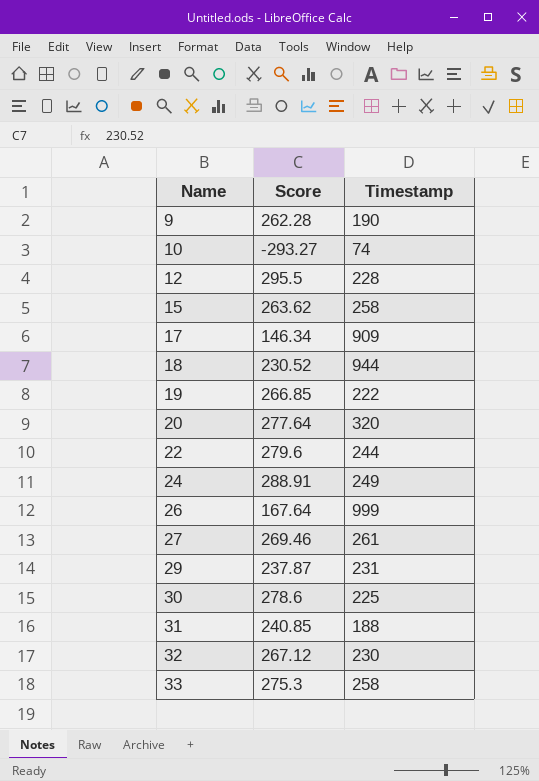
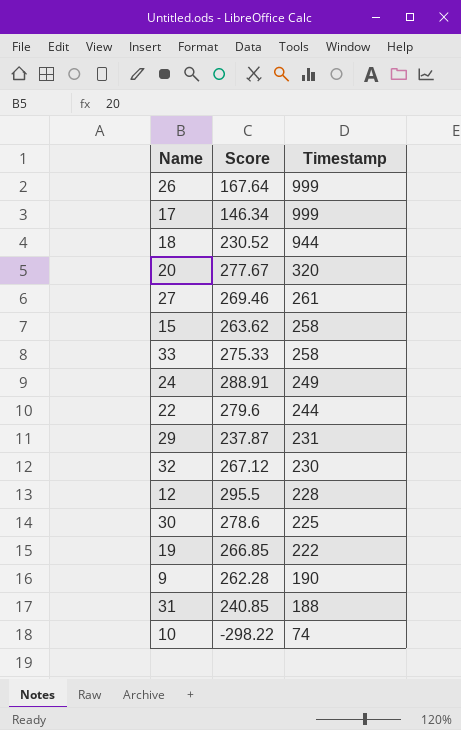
row order: Name ascending -> Timestamp descending
17 | Timestamp: 909 -> 999
20 | Score: 277.64 -> 277.67
33 | Score: 275.3 -> 275.33
10 | Score: -293.27 -> -298.22

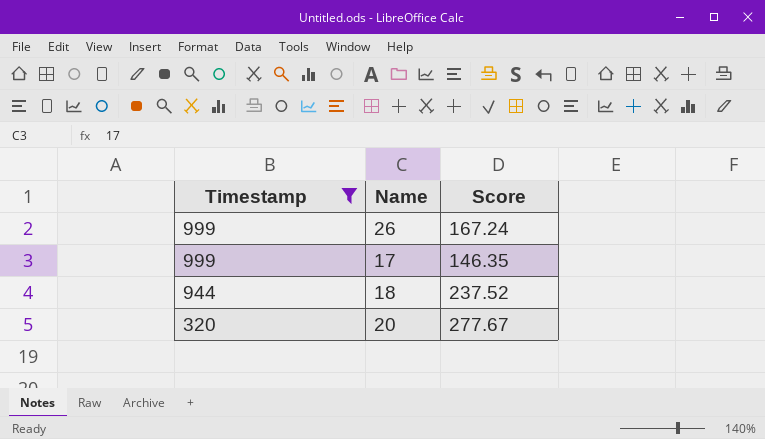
filter: none -> Timestamp >= 320
column Timestamp | position: 3 -> 1
26 | Score: 167.64 -> 167.24
17 | Score: 146.34 -> 146.35
18 | Score: 230.52 -> 237.52

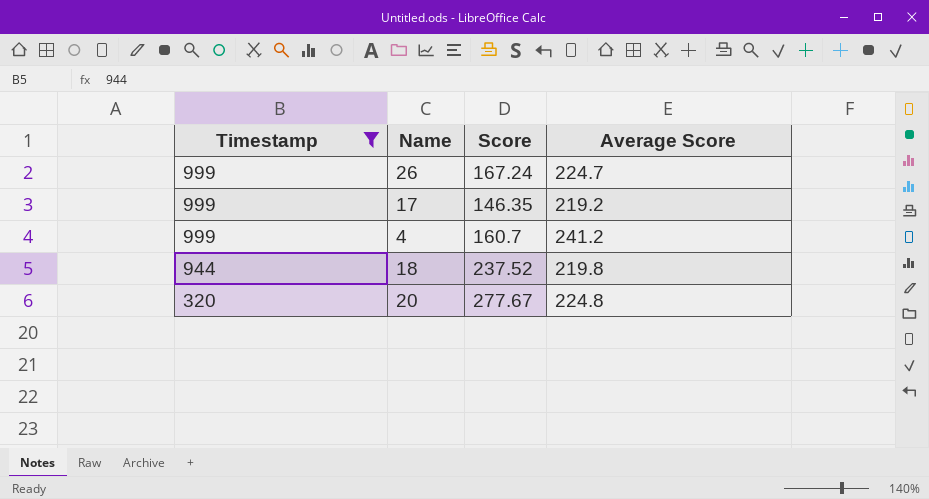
column Average Score | position: none -> 4
row 4: none -> 999 | 160.7 | 241.2

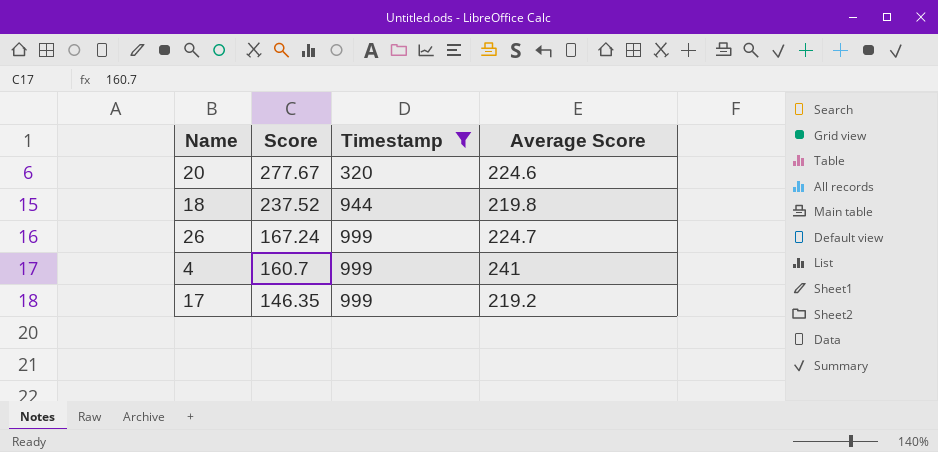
row order: Timestamp descending -> Score descending
column Timestamp | position: 1 -> 3
20 | Average Score: 224.8 -> 224.6
4 | Average Score: 241.2 -> 241

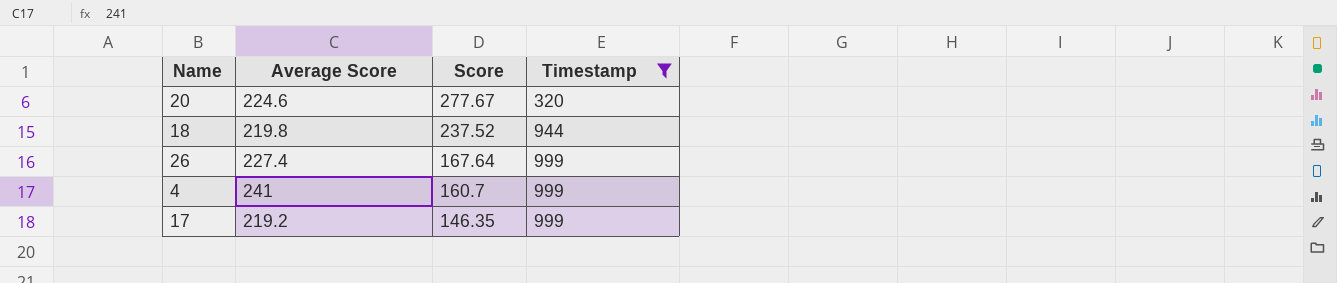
column Average Score | position: 4 -> 2
26 | Average Score: 224.7 -> 227.4
26 | Score: 167.24 -> 167.64

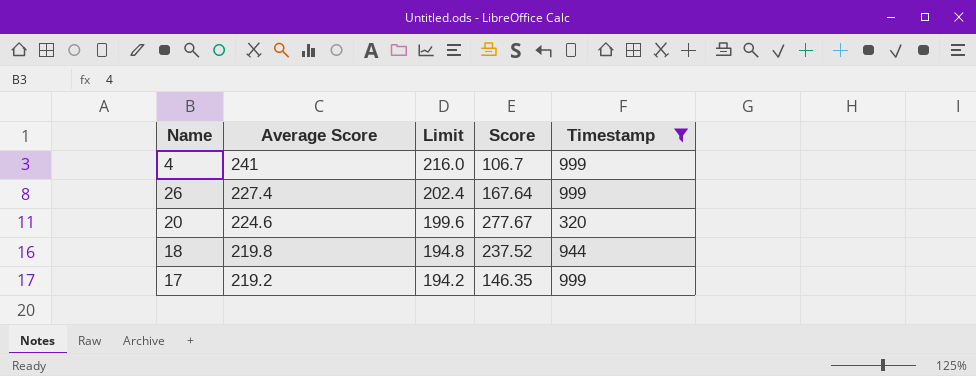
row order: Score descending -> Average Score descending
column Limit | formula: none -> [Average Score] - 25
4 | Score: 160.7 -> 106.7

